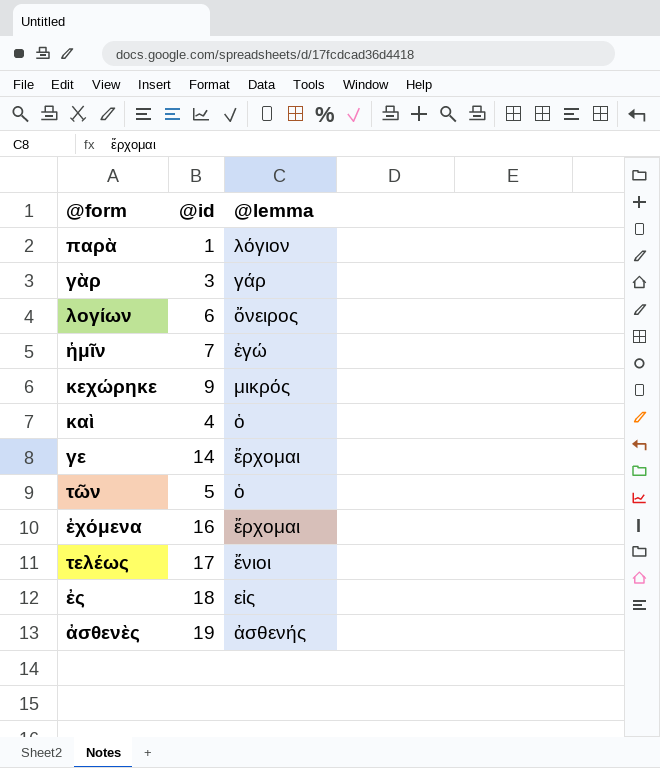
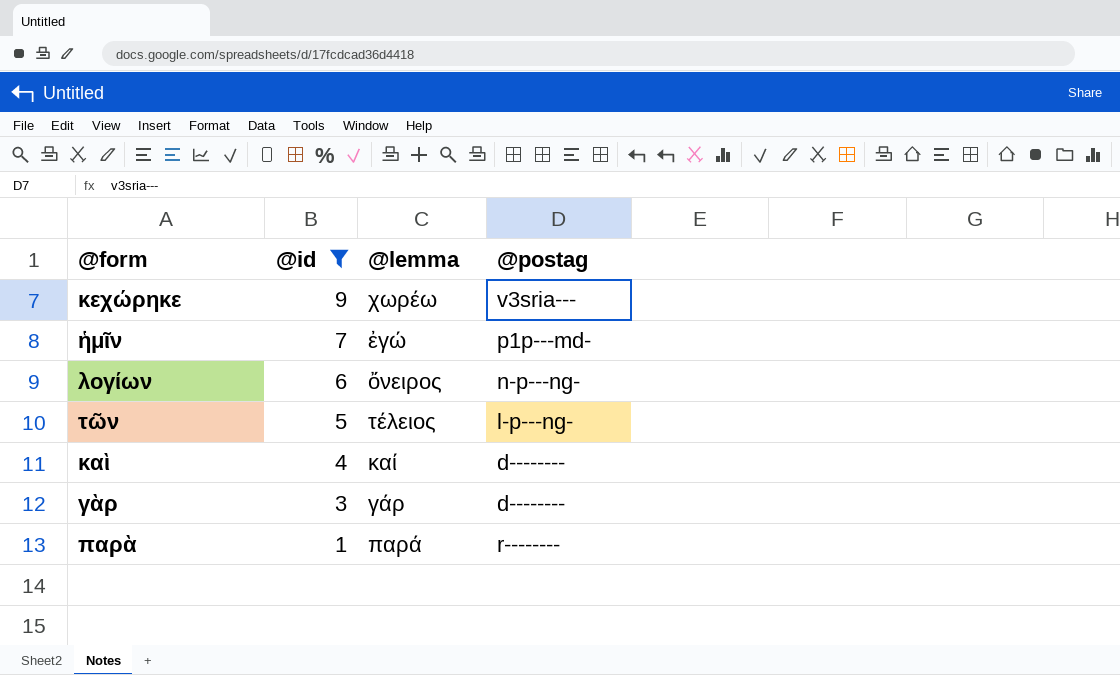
filter: none -> @id <= 9
row order: none -> @id descending
column @postag | position: none -> 4
κεχώρηκε | @lemma: μικρός -> χωρέω
τῶν | @lemma: ὁ -> τέλειος
καὶ | @lemma: ὁ -> καί
παρὰ | @lemma: λόγιον -> παρά

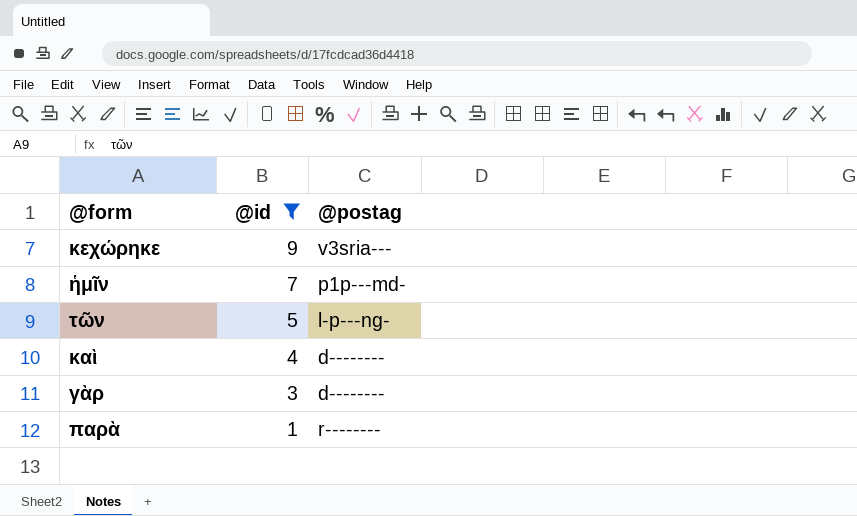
column @lemma | position: 3 -> none
row λογίων: 6 | ὄνειρος | n-p---ng- -> none

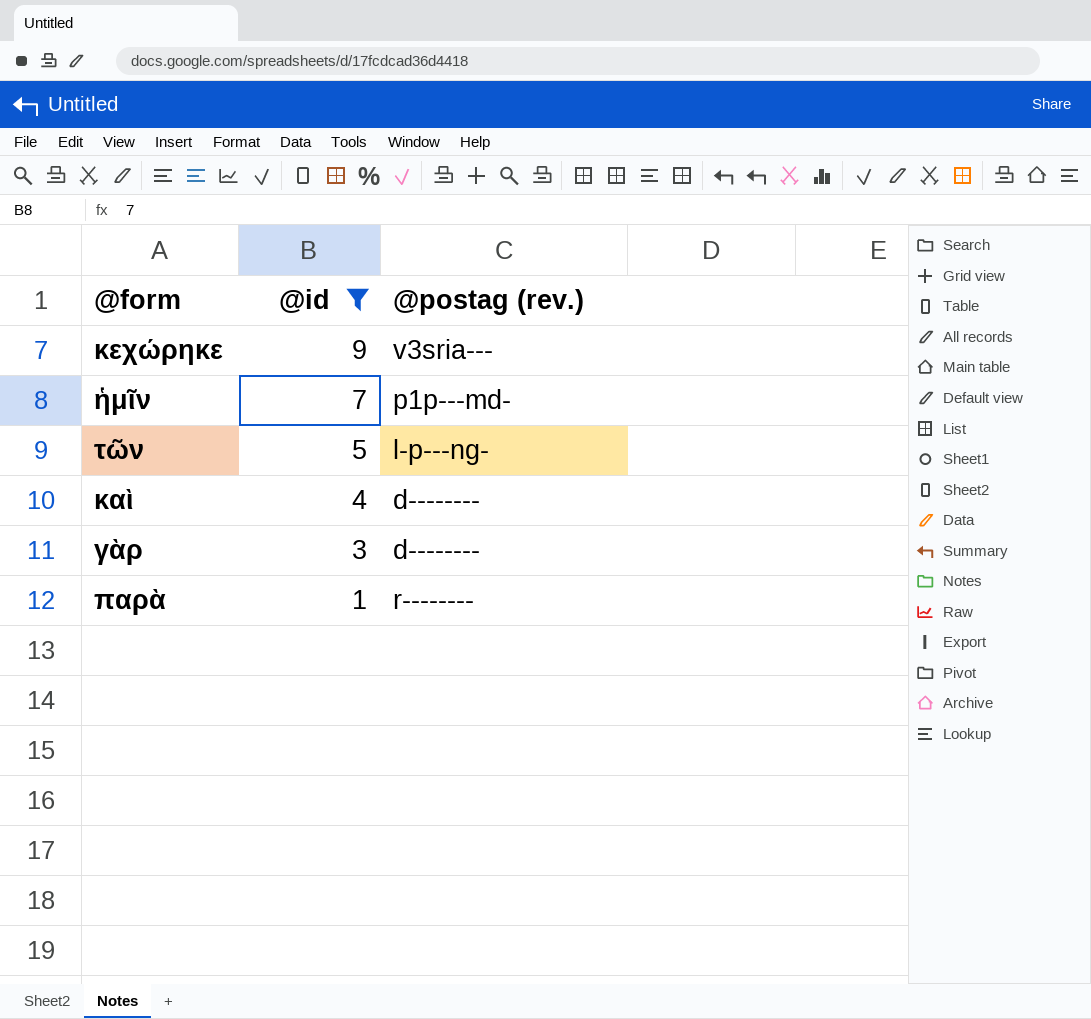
column name: @postag -> @postag (rev.)

